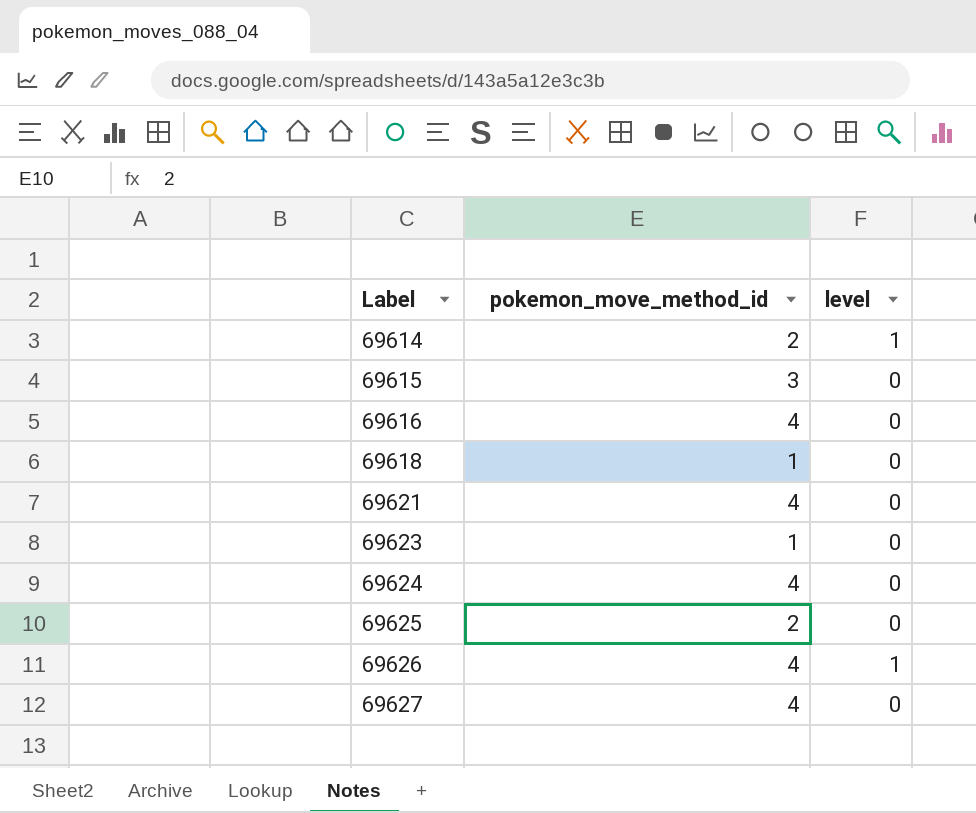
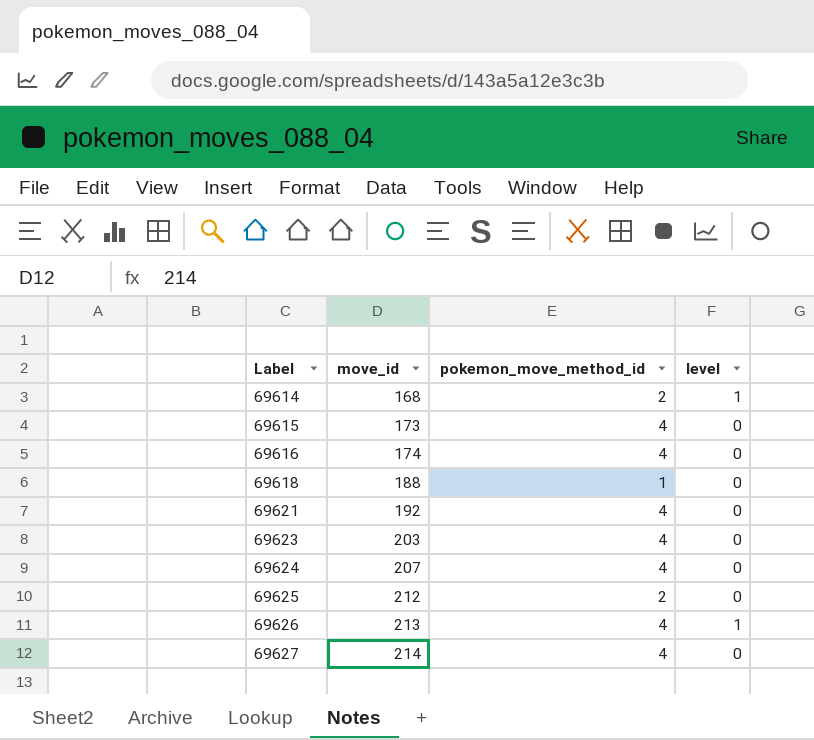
column move_id | position: none -> 2
69615 | pokemon_move_method_id: 3 -> 4
69623 | pokemon_move_method_id: 1 -> 4

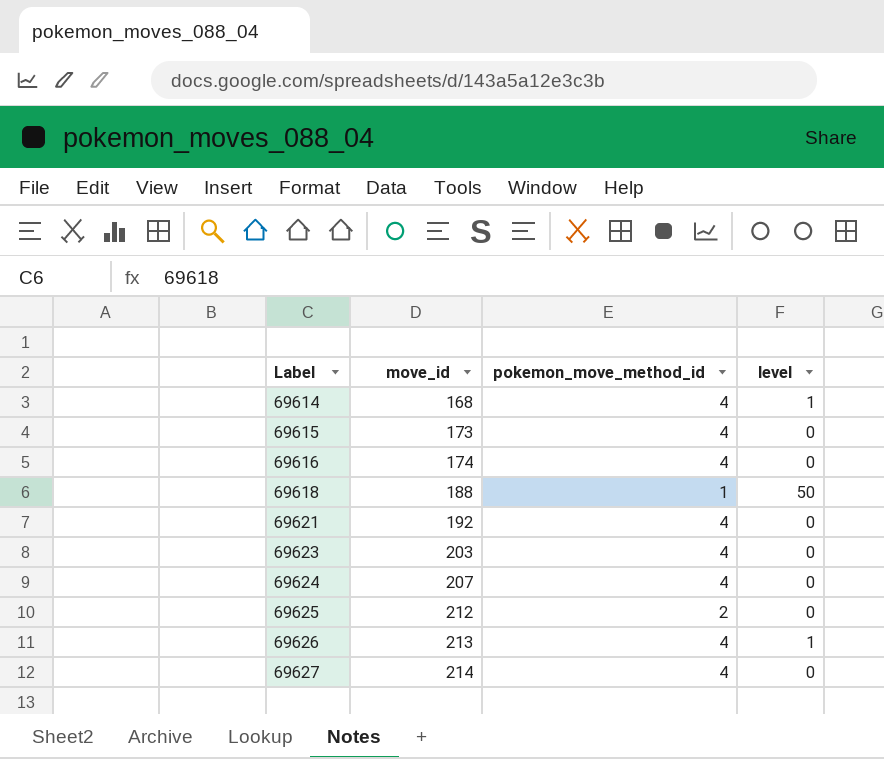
69614 | pokemon_move_method_id: 2 -> 4
69618 | level: 0 -> 50

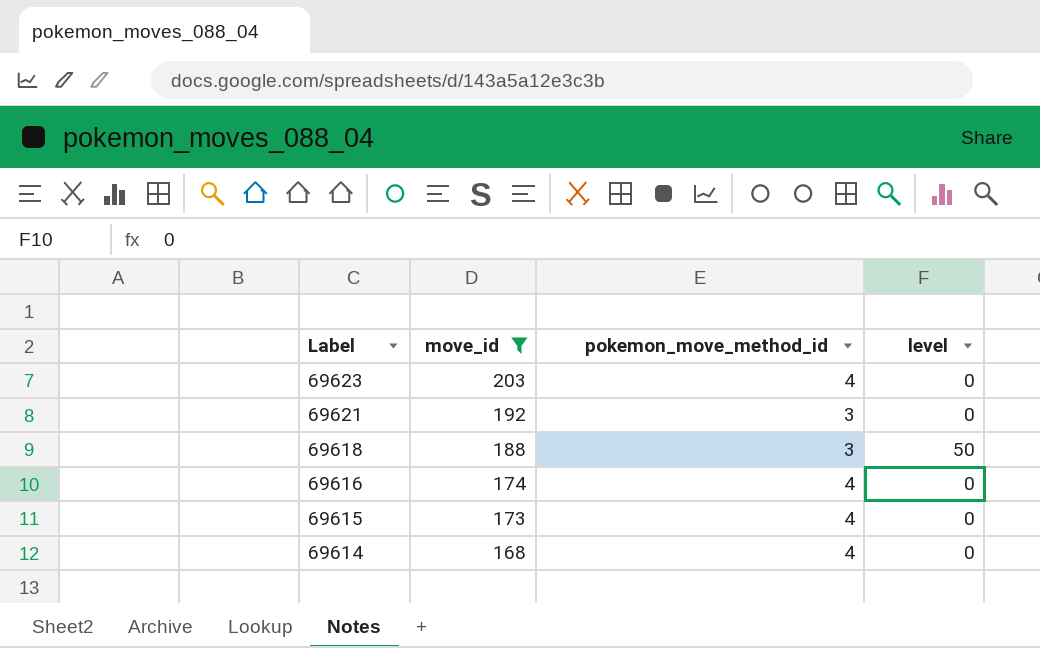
filter: none -> move_id <= 203
row order: Label ascending -> Label descending
69621 | pokemon_move_method_id: 4 -> 3
69618 | pokemon_move_method_id: 1 -> 3
69614 | level: 1 -> 0

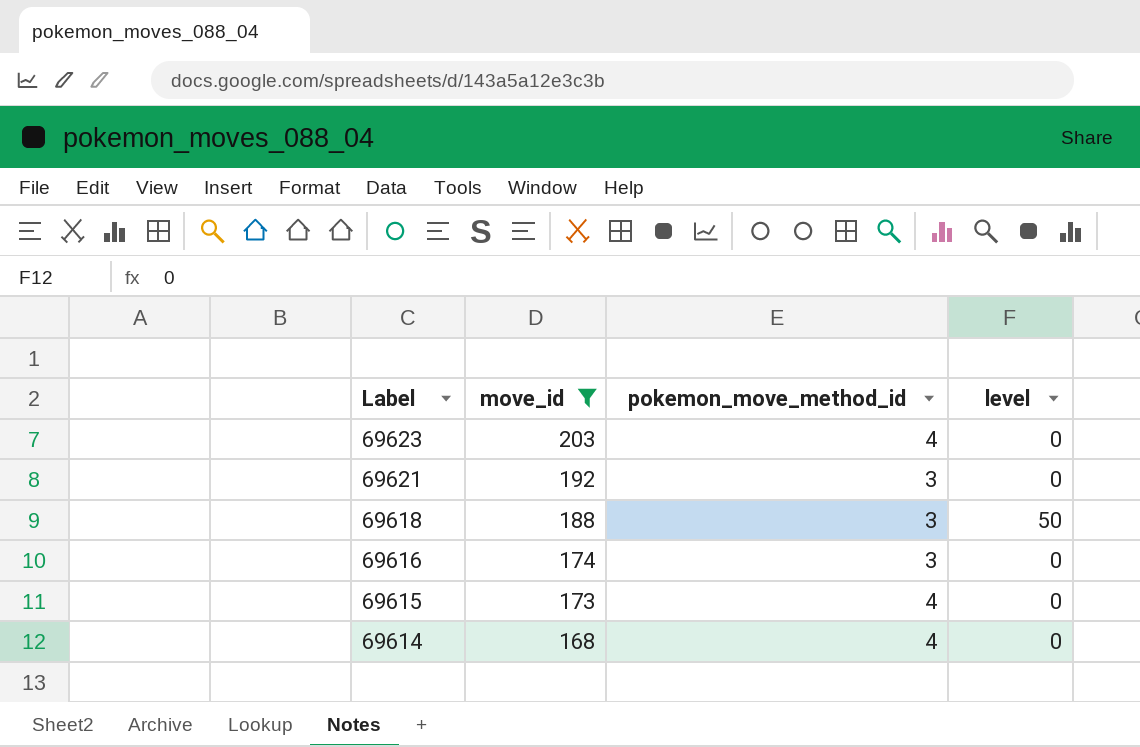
69616 | pokemon_move_method_id: 4 -> 3

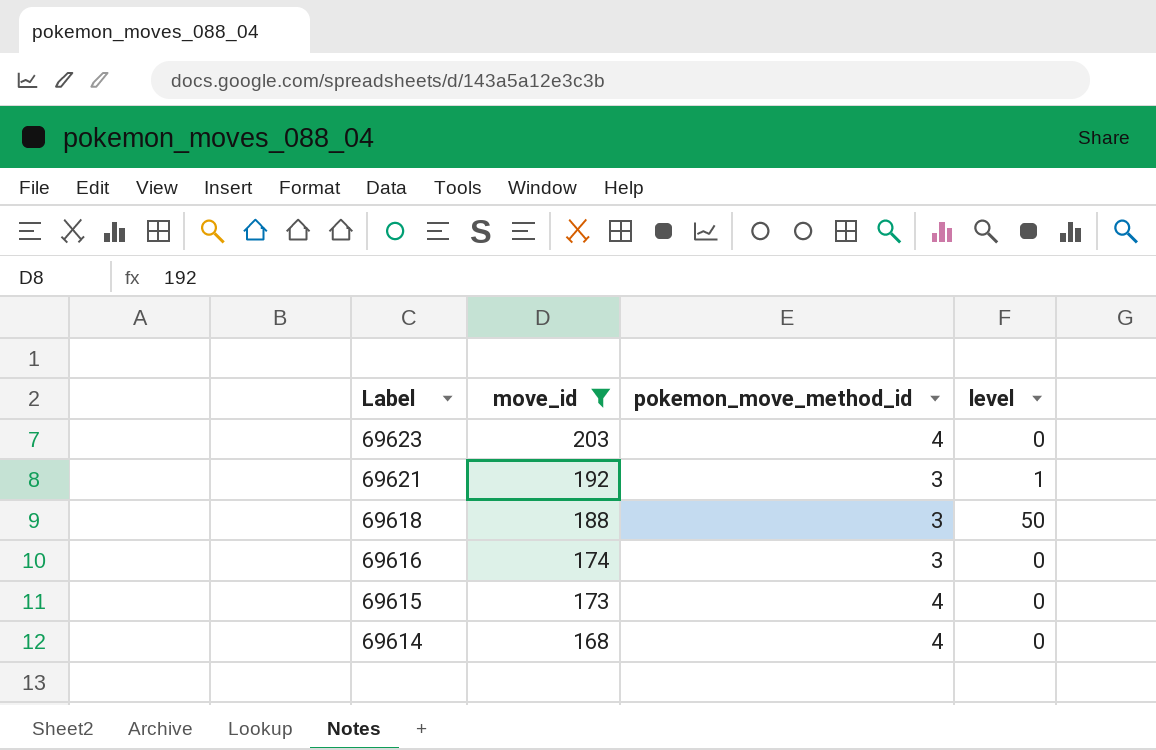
69621 | level: 0 -> 1

